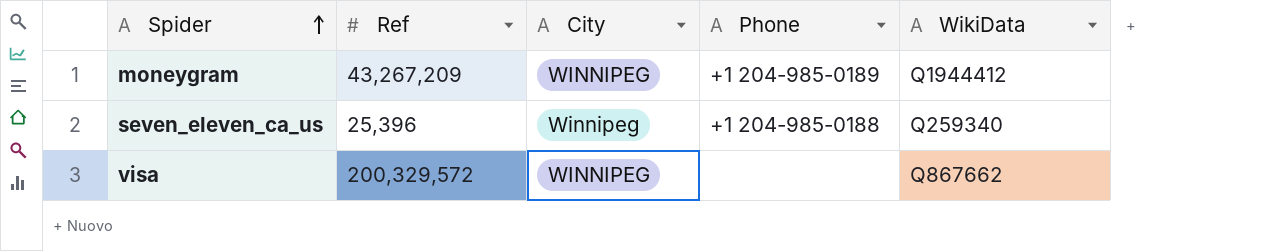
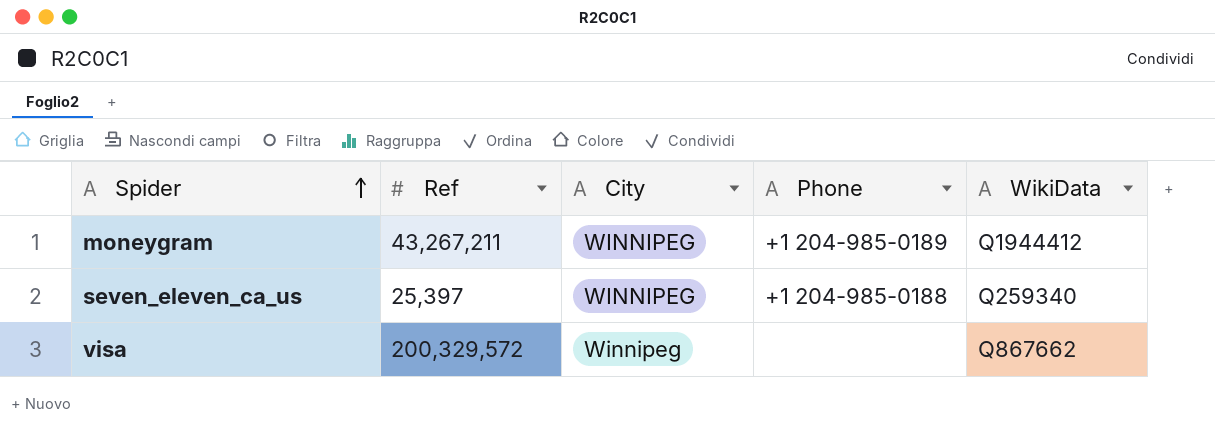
moneygram | Ref: 43,267,209 -> 43,267,211
seven_eleven_ca_us | Ref: 25,396 -> 25,397
seven_eleven_ca_us | City: Winnipeg -> WINNIPEG
visa | City: WINNIPEG -> Winnipeg

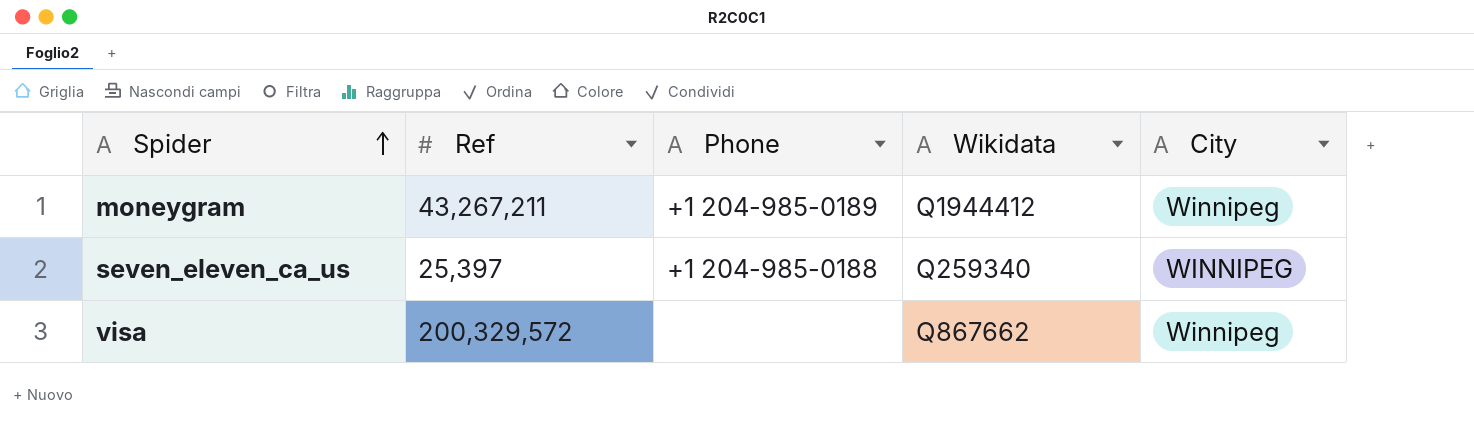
column name: WikiData -> Wikidata
column City | position: 3 -> 5
moneygram | City: WINNIPEG -> Winnipeg

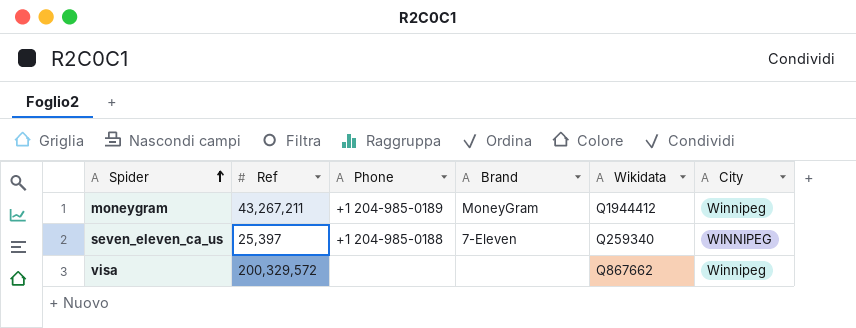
column Brand | position: none -> 4

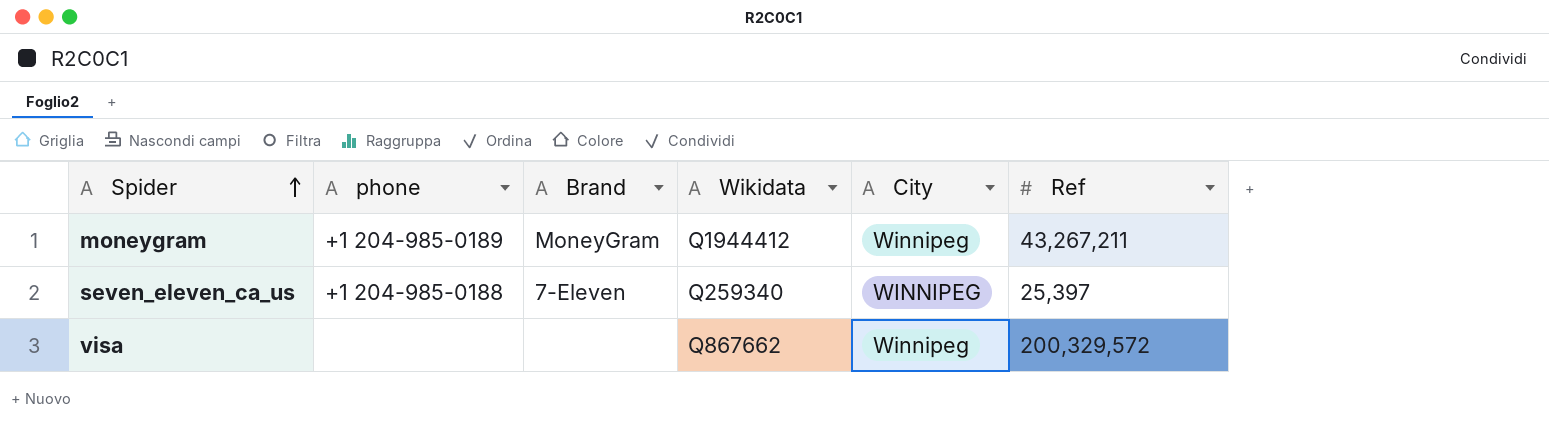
column name: Phone -> phone
column Ref | position: 2 -> 6

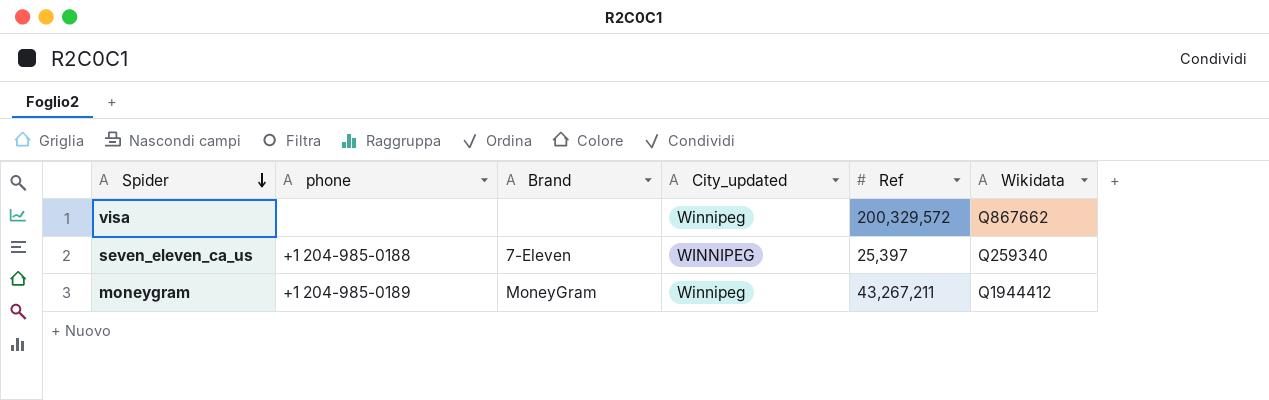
row order: Spider ascending -> Spider descending
column name: City -> City_updated
column Wikidata | position: 4 -> 6

